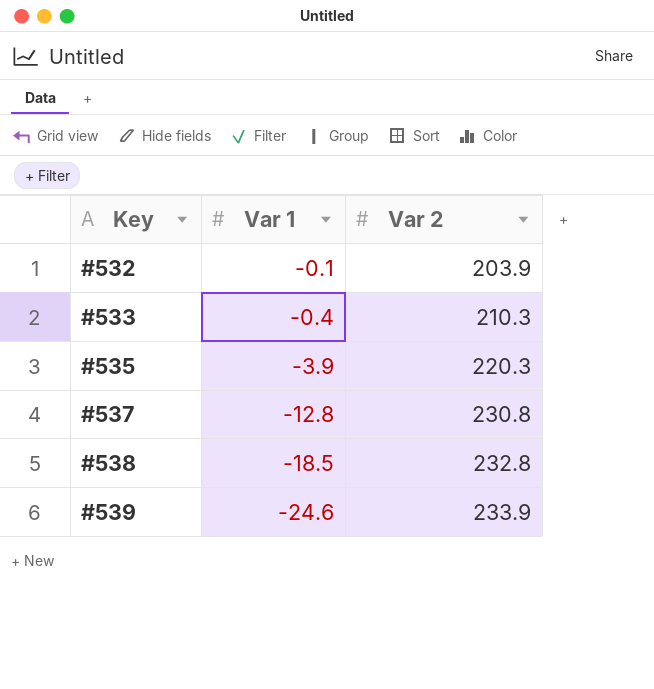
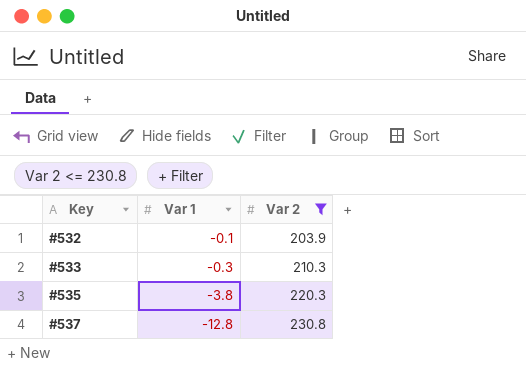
filter: none -> Var 2 <= 230.8
#533 | Var 1: -0.4 -> -0.3
#535 | Var 1: -3.9 -> -3.8

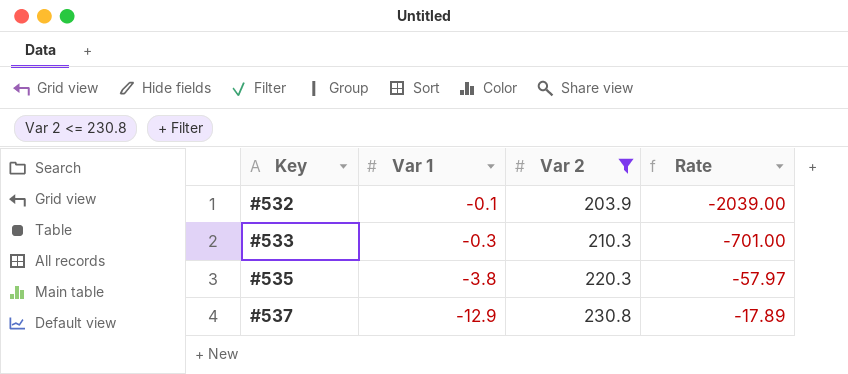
column Rate | formula: none -> [Var 2] / [Var 1]
#537 | Var 1: -12.8 -> -12.9

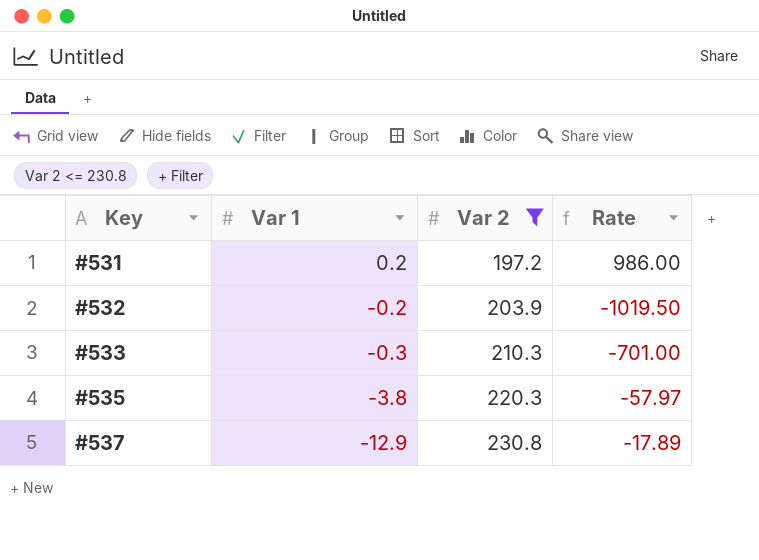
row #531: none -> 0.2 | 197.2 | 986.00
#532 | Var 1: -0.1 -> -0.2
#532 | Rate: -2039.00 -> -1019.50

